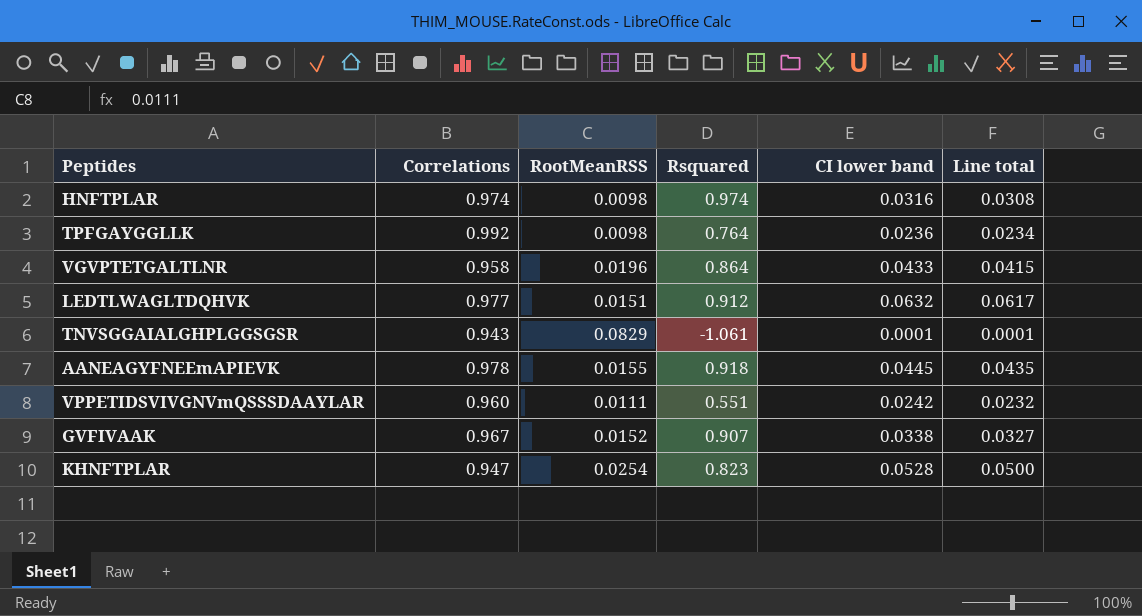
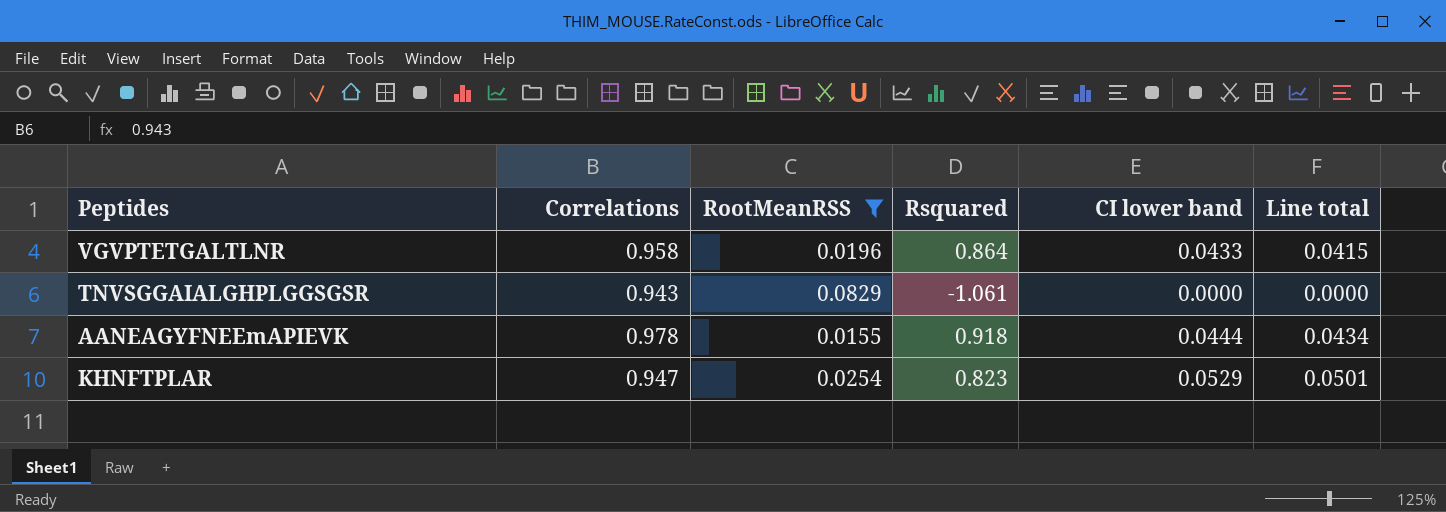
filter: none -> RootMeanRSS >= 0.0155
TNVSGGAIALGHPLGGSGSR | CI lower band: 0.0001 -> 0.0000
TNVSGGAIALGHPLGGSGSR | Line total: 0.0001 -> 0.0000
AANEAGYFNEEmAPIEVK | CI lower band: 0.0445 -> 0.0444
AANEAGYFNEEmAPIEVK | Line total: 0.0435 -> 0.0434
KHNFTPLAR | CI lower band: 0.0528 -> 0.0529
KHNFTPLAR | Line total: 0.0500 -> 0.0501

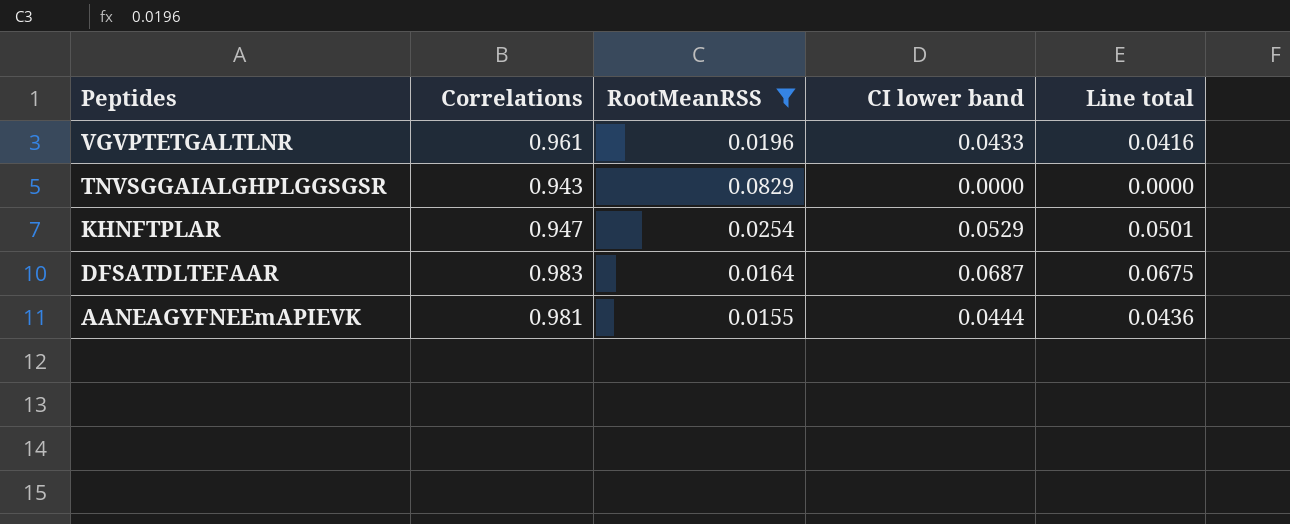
row order: none -> Peptides descending
column Rsquared | position: 4 -> none
VGVPTETGALTLNR | Correlations: 0.958 -> 0.961
VGVPTETGALTLNR | Line total: 0.0415 -> 0.0416
row DFSATDLTEFAAR: none -> 0.983 | 0.0164 | 0.0687 | 0.0675
AANEAGYFNEEmAPIEVK | Correlations: 0.978 -> 0.981
AANEAGYFNEEmAPIEVK | Line total: 0.0434 -> 0.0436

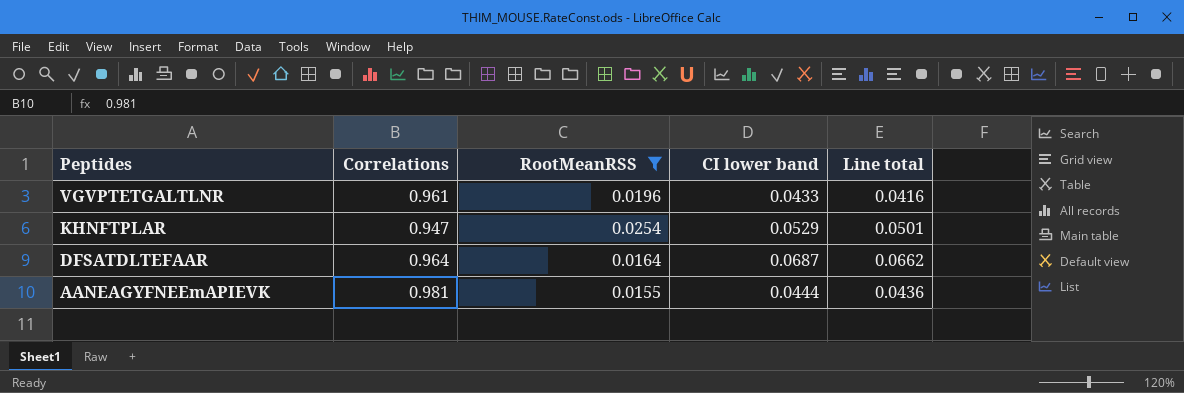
row TNVSGGAIALGHPLGGSGSR: 0.943 | 0.0829 | 0.0000 | 0.0000 -> none
DFSATDLTEFAAR | Correlations: 0.983 -> 0.964
DFSATDLTEFAAR | Line total: 0.0675 -> 0.0662

